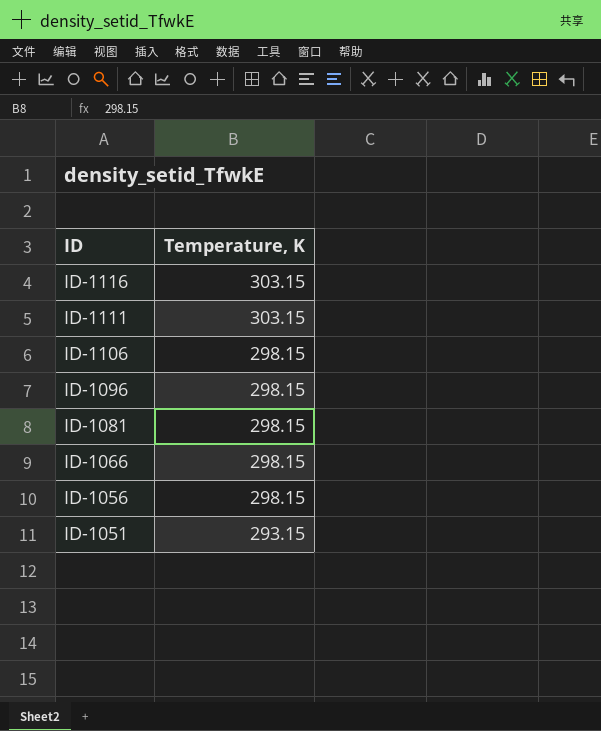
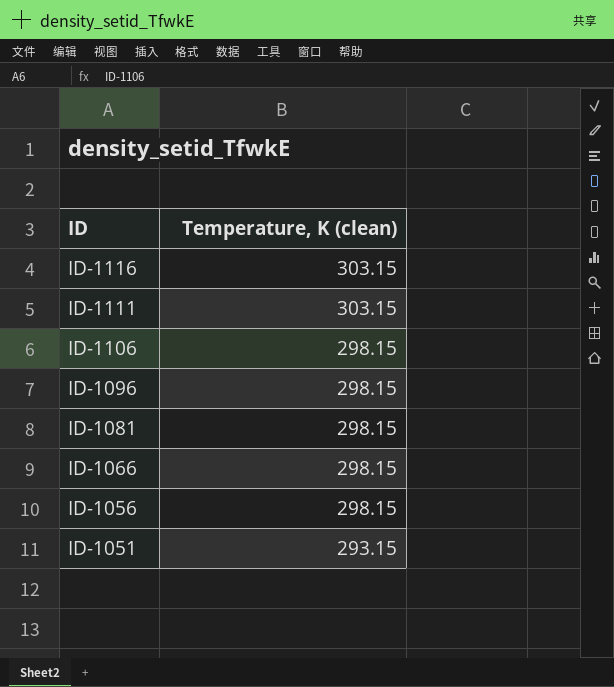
column name: Temperature, K -> Temperature, K (clean)

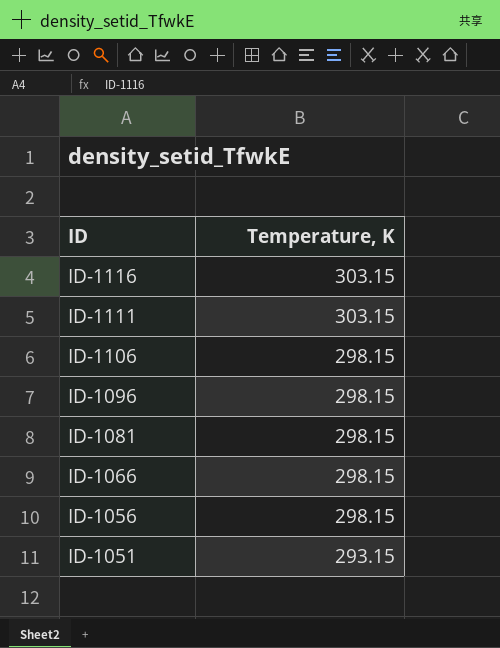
column name: Temperature, K (clean) -> Temperature, K

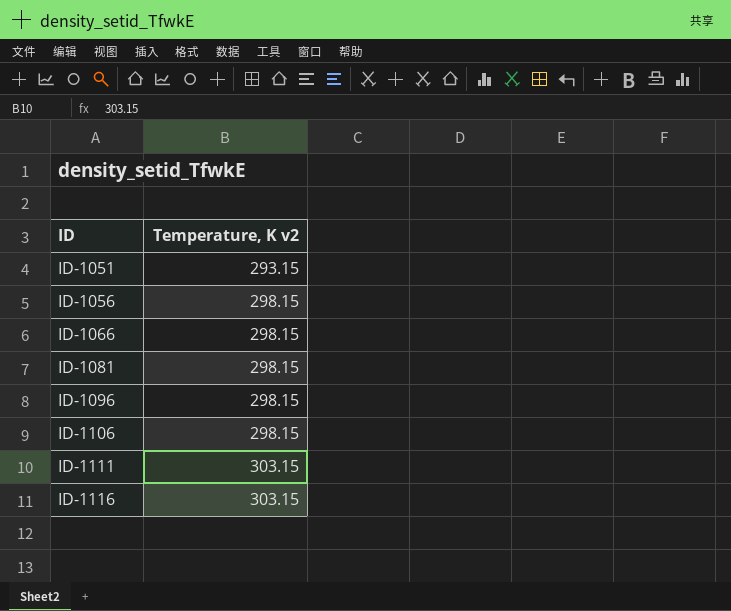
row order: ID descending -> ID ascending
column name: Temperature, K -> Temperature, K v2

